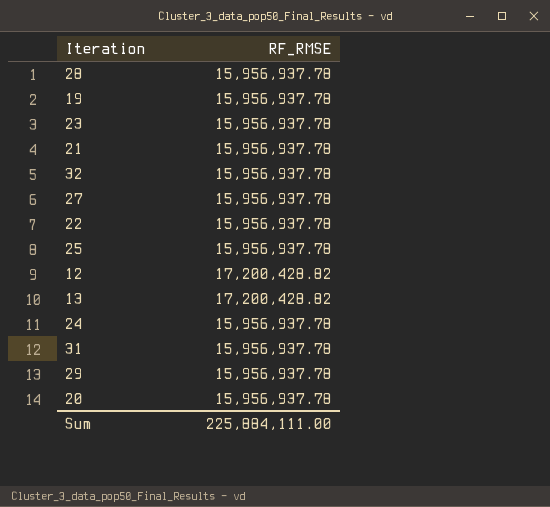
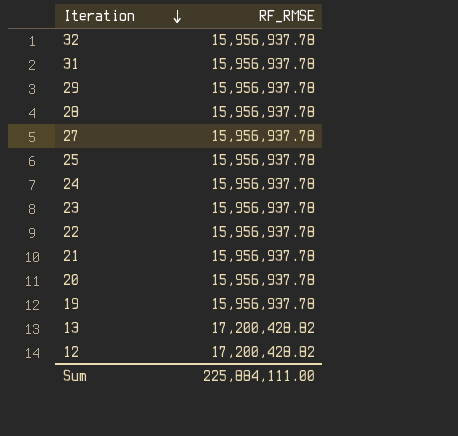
row order: none -> Iteration descending

